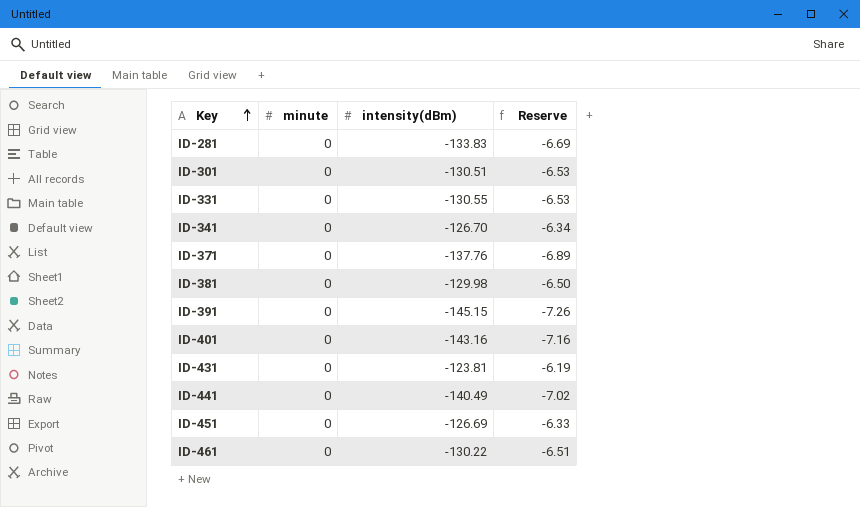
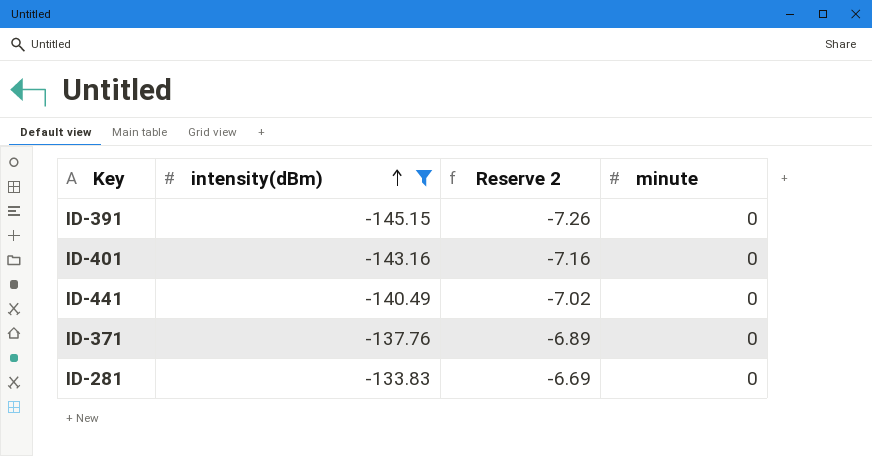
filter: none -> intensity(dBm) <= -133.83
row order: Key ascending -> intensity(dBm) ascending
column name: Reserve -> Reserve 2
column minute | position: 2 -> 4

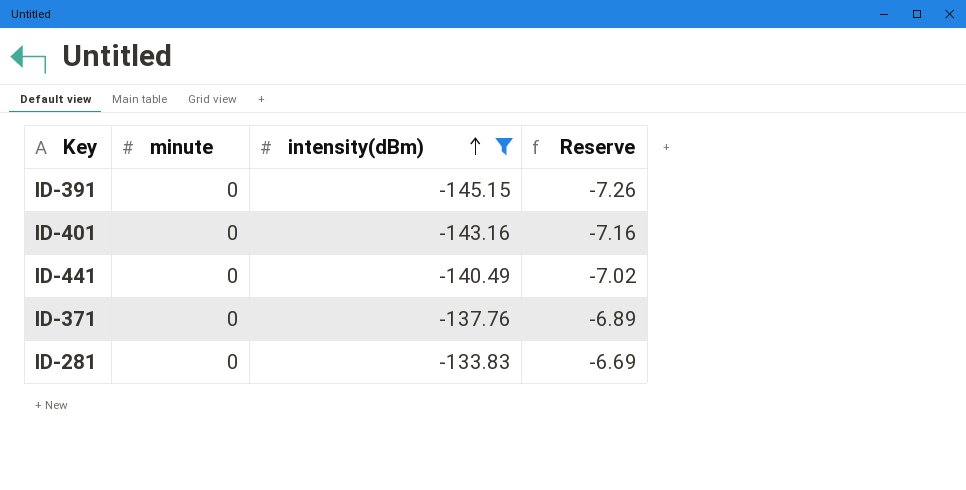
column minute | position: 4 -> 2
column name: Reserve 2 -> Reserve

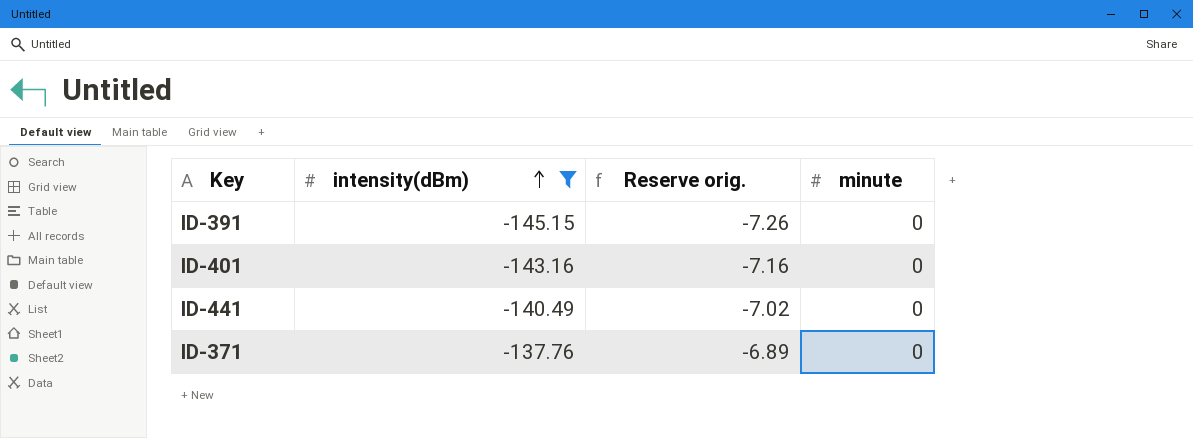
column name: Reserve -> Reserve orig.
column minute | position: 2 -> 4
row ID-281: 0 | -133.83 | -6.69 -> none

